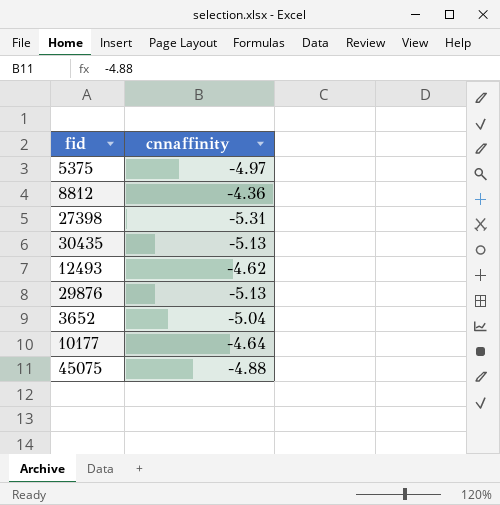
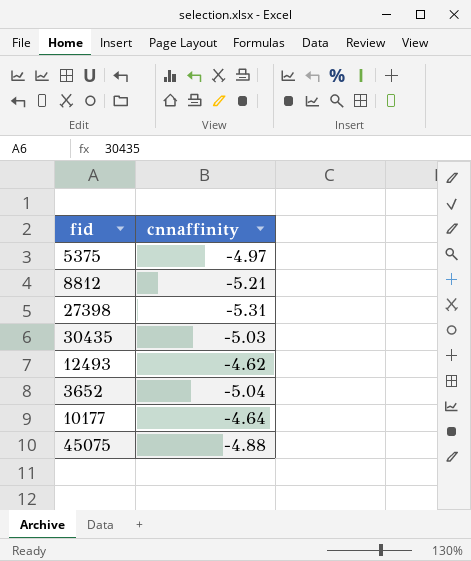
row 29876: -5.13 -> none
8812 | cnnaffinity: -4.36 -> -5.21
30435 | cnnaffinity: -5.13 -> -5.03

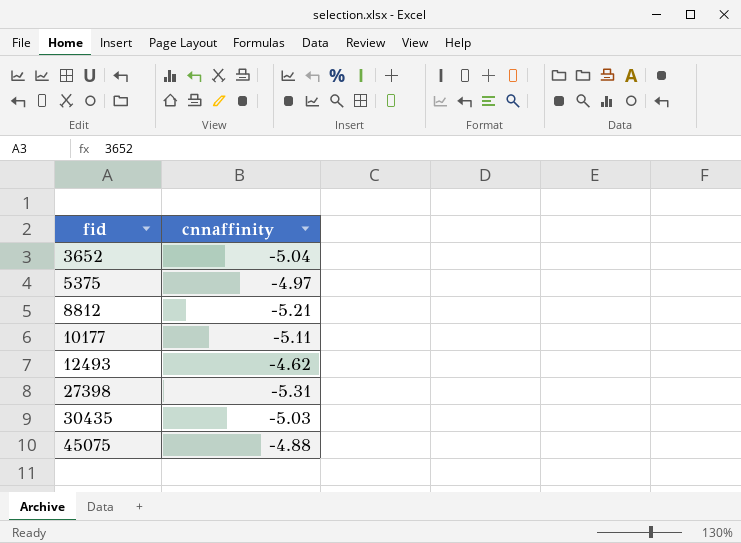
row order: none -> fid ascending
10177 | cnnaffinity: -4.64 -> -5.11

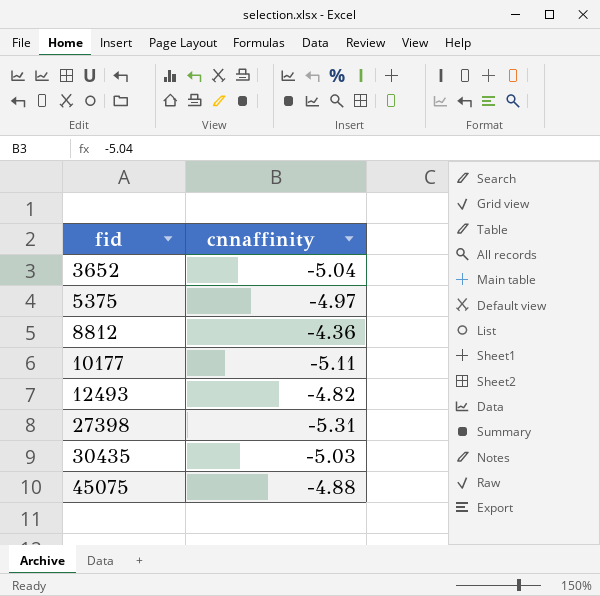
8812 | cnnaffinity: -5.21 -> -4.36
12493 | cnnaffinity: -4.62 -> -4.82

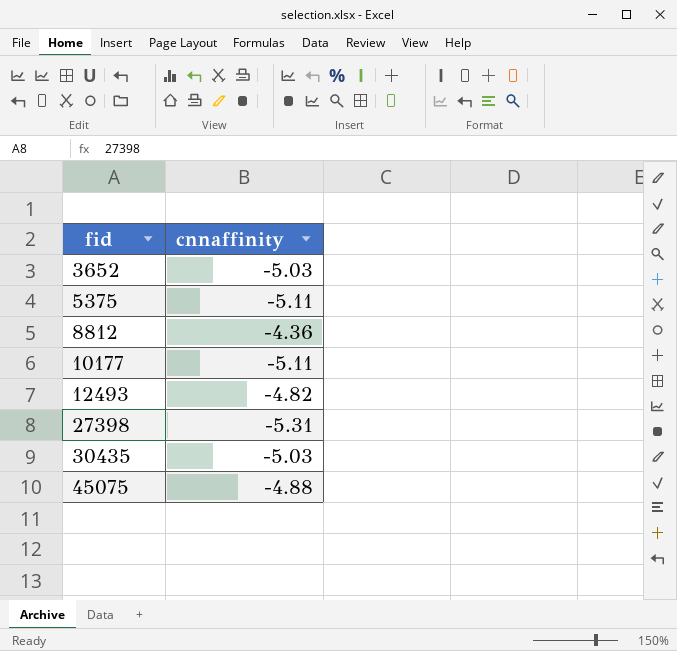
3652 | cnnaffinity: -5.04 -> -5.03
5375 | cnnaffinity: -4.97 -> -5.11

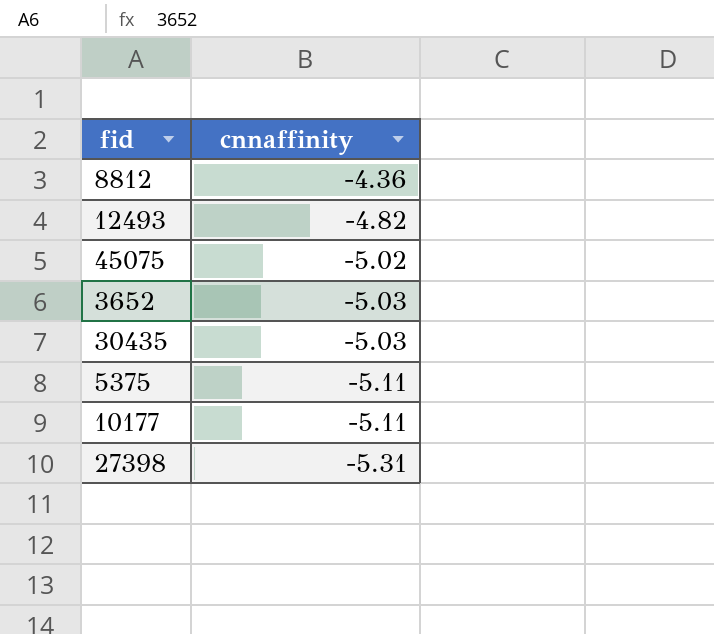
row order: fid ascending -> cnnaffinity descending
45075 | cnnaffinity: -4.88 -> -5.02

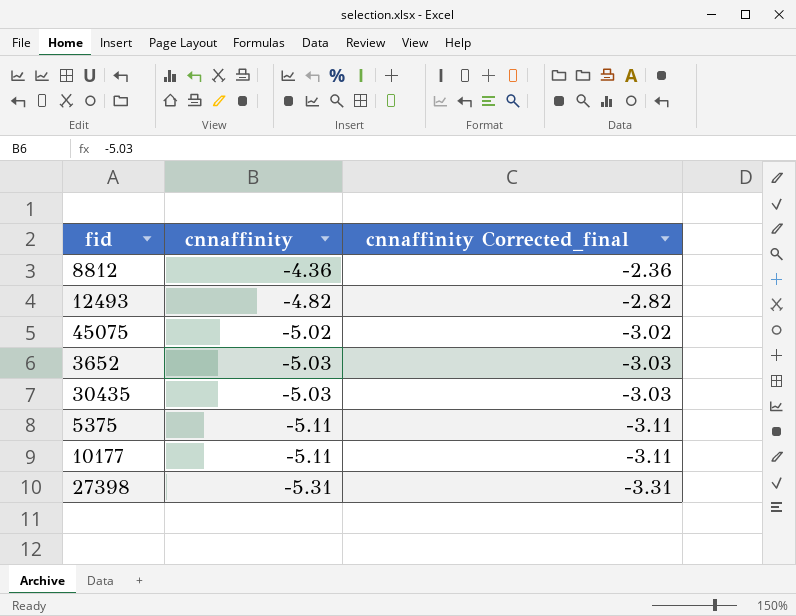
column cnnaffinity Corrected_final | formula: none -> [cnnaffinity] + 2

